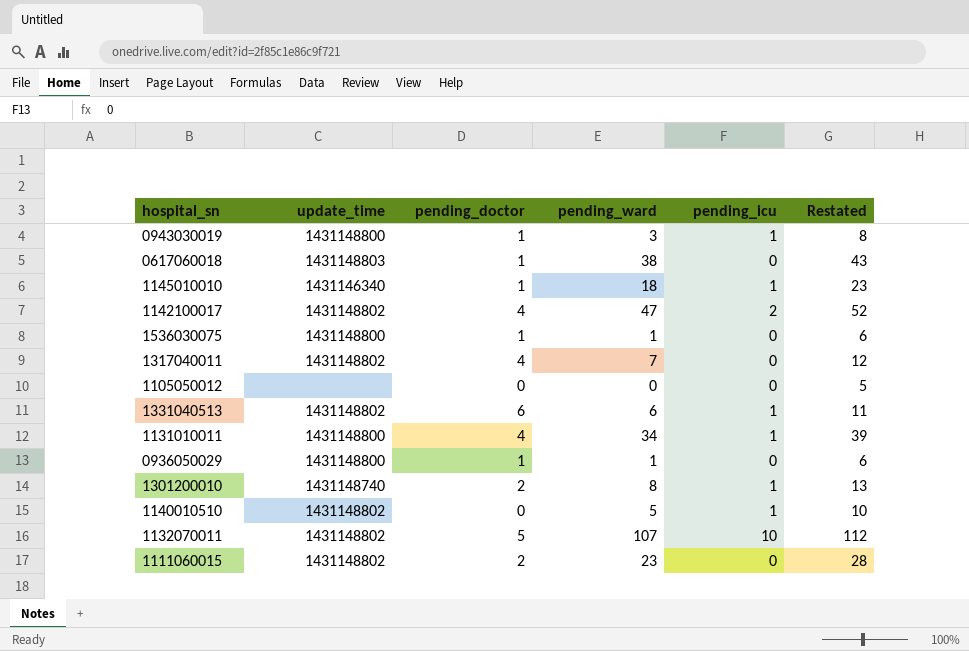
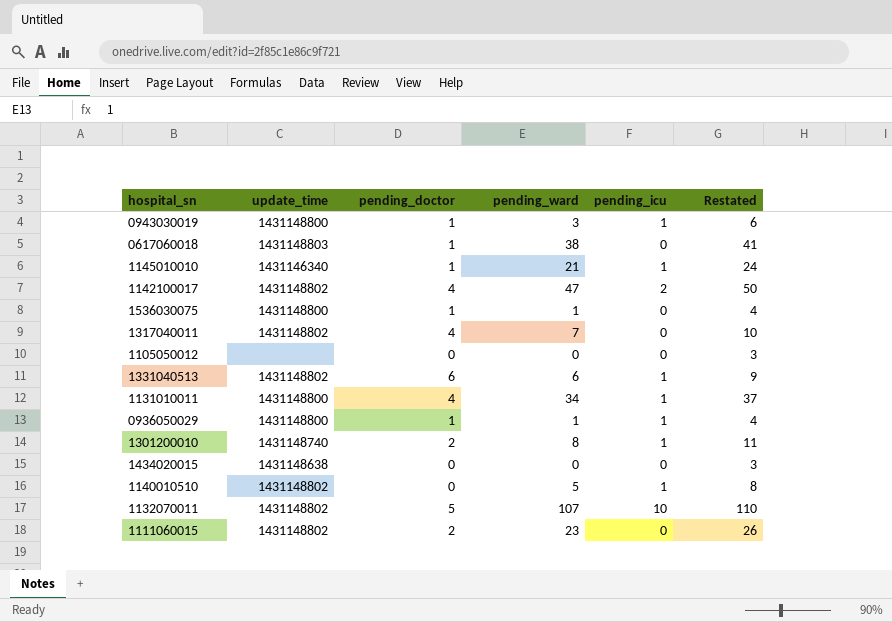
column Restated | formula: [pending_ward] + 5 -> [pending_ward] + 3
1145010010 | pending_ward: 18 -> 21
0936050029 | pending_icu: 0 -> 1
row 1434020015: none -> 1431148638 | 0 | 0 | 0 | 3

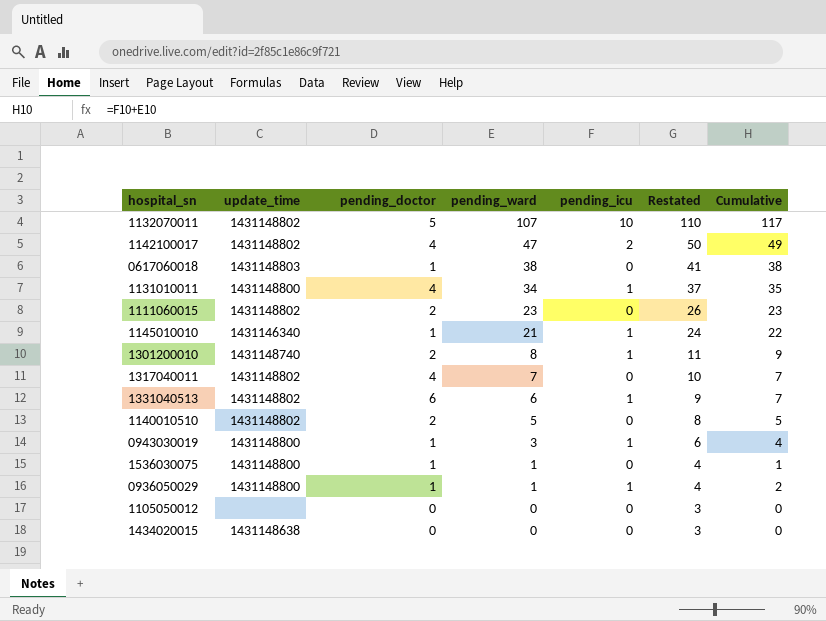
row order: none -> pending_ward descending
column Cumulative | formula: none -> [pending_ward] + [pending_icu]
1140010510 | pending_doctor: 0 -> 2
1140010510 | pending_icu: 1 -> 0

